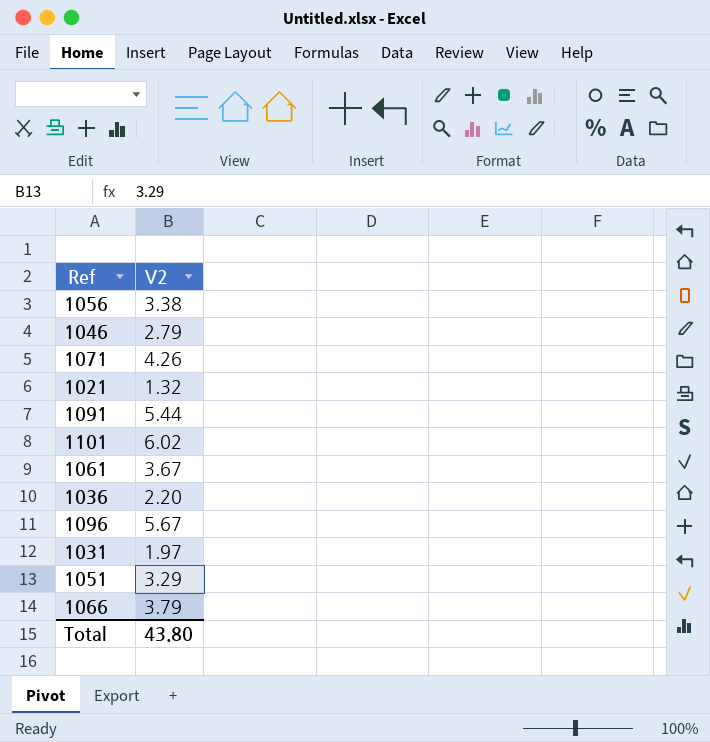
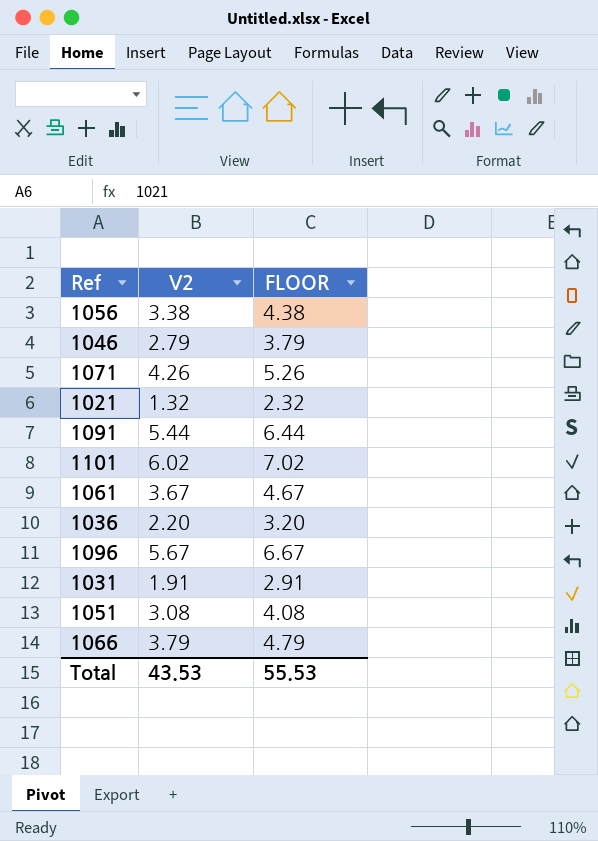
column FLOOR | formula: none -> [V2] + 1
1031 | V2: 1.97 -> 1.91
1051 | V2: 3.29 -> 3.08
Total | V2: 43.80 -> 43.53

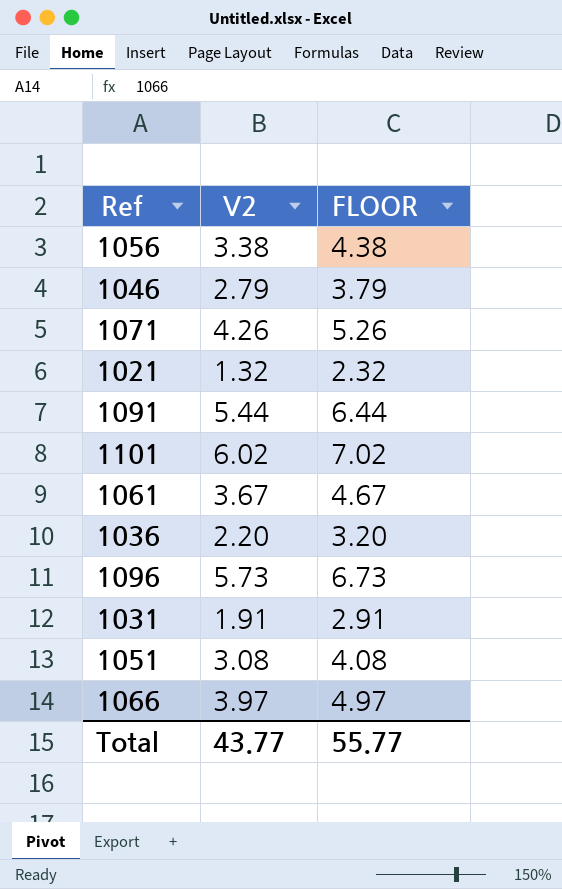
1096 | V2: 5.67 -> 5.73
1096 | FLOOR: 6.67 -> 6.73
1066 | V2: 3.79 -> 3.97
1066 | FLOOR: 4.79 -> 4.97
Total | V2: 43.53 -> 43.77
Total | FLOOR: 55.53 -> 55.77

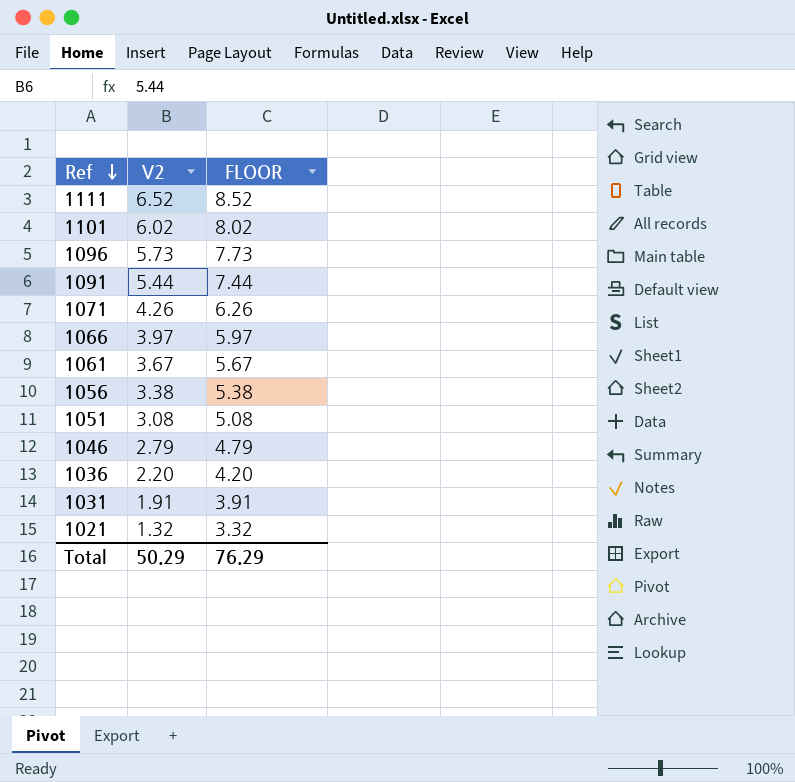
row order: none -> Ref descending
column FLOOR | formula: [V2] + 1 -> [V2] + 2
row 1111: none -> 6.52 | 8.52
Total | V2: 43.77 -> 50.29
Total | FLOOR: 55.77 -> 76.29

